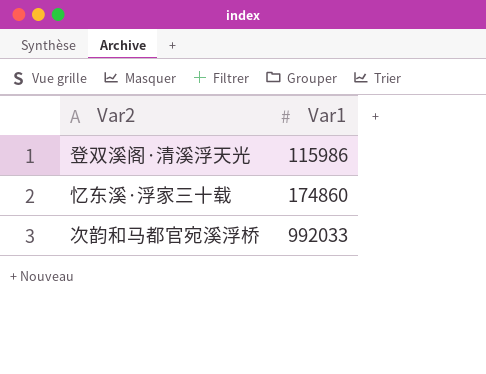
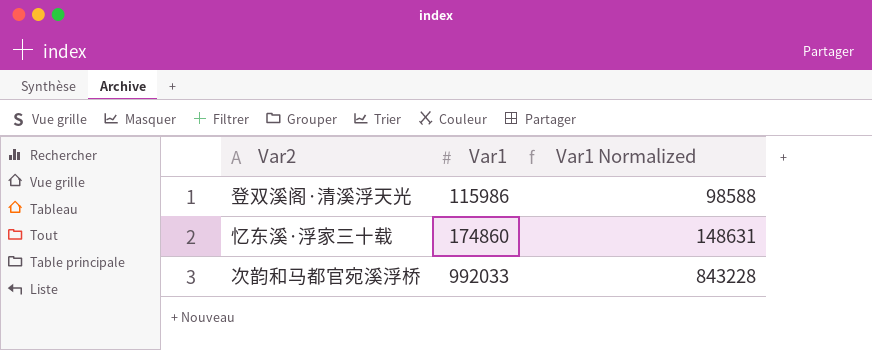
column Var1 Normalized | formula: none -> [Var1] * 0.85

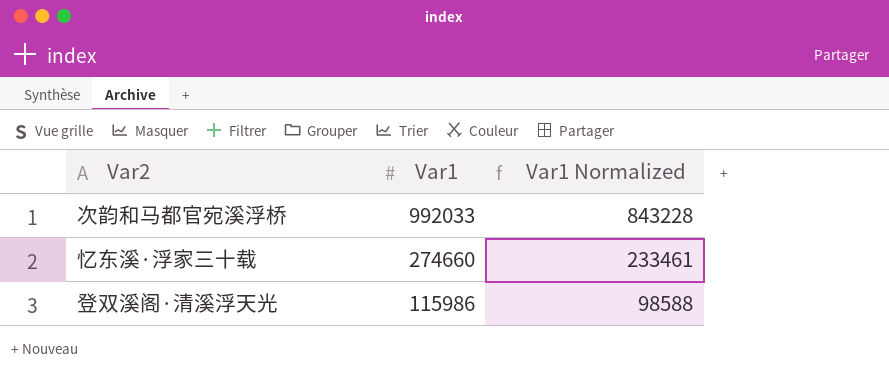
row order: Var1 ascending -> Var1 descending
忆东溪·浮家三十载 | Var1: 174860 -> 274660
忆东溪·浮家三十载 | Var1 Normalized: 148631 -> 233461

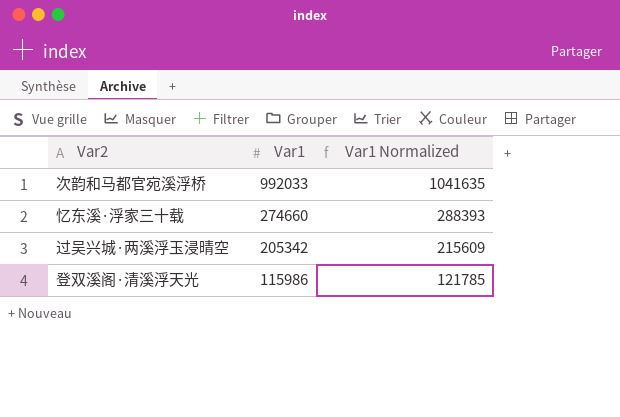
column Var1 Normalized | formula: [Var1] * 0.85 -> [Var1] * 1.05
row 过吴兴城·两溪浮玉浸晴空: none -> 205342 | 215609

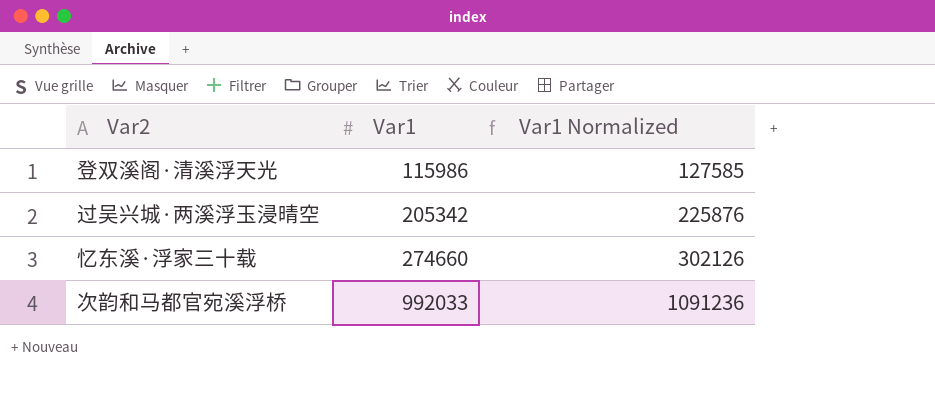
row order: Var1 descending -> Var1 ascending
column Var1 Normalized | formula: [Var1] * 1.05 -> [Var1] * 1.1

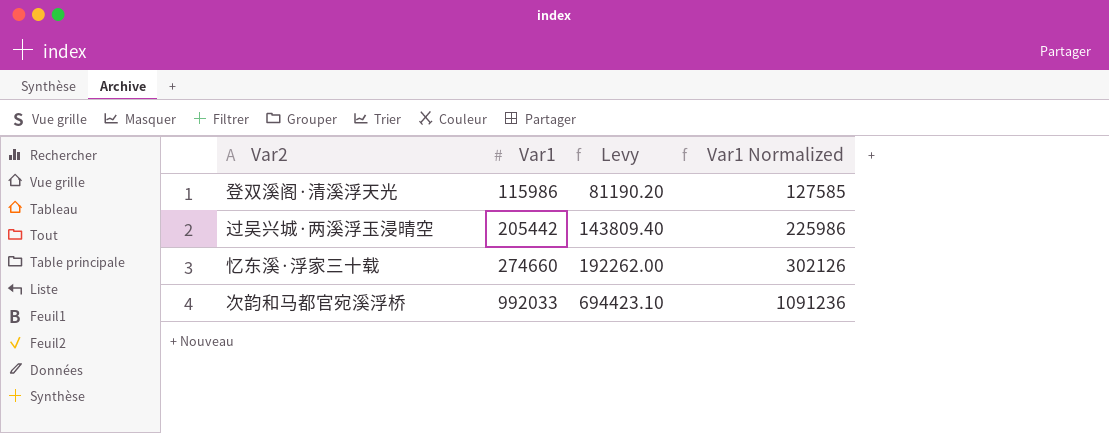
column Levy | formula: none -> [Var1] * 0.7
过吴兴城·两溪浮玉浸晴空 | Var1: 205342 -> 205442
过吴兴城·两溪浮玉浸晴空 | Var1 Normalized: 225876 -> 225986

